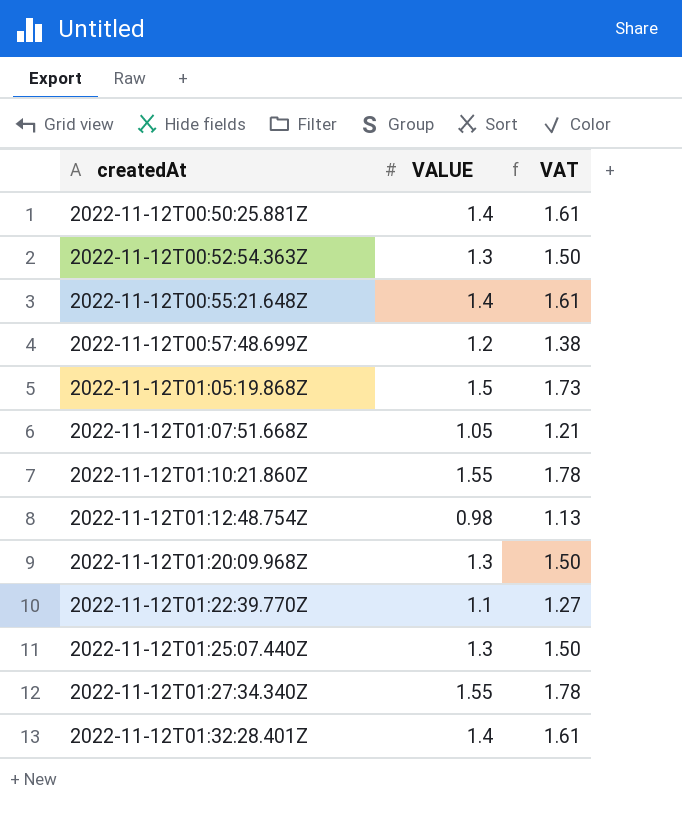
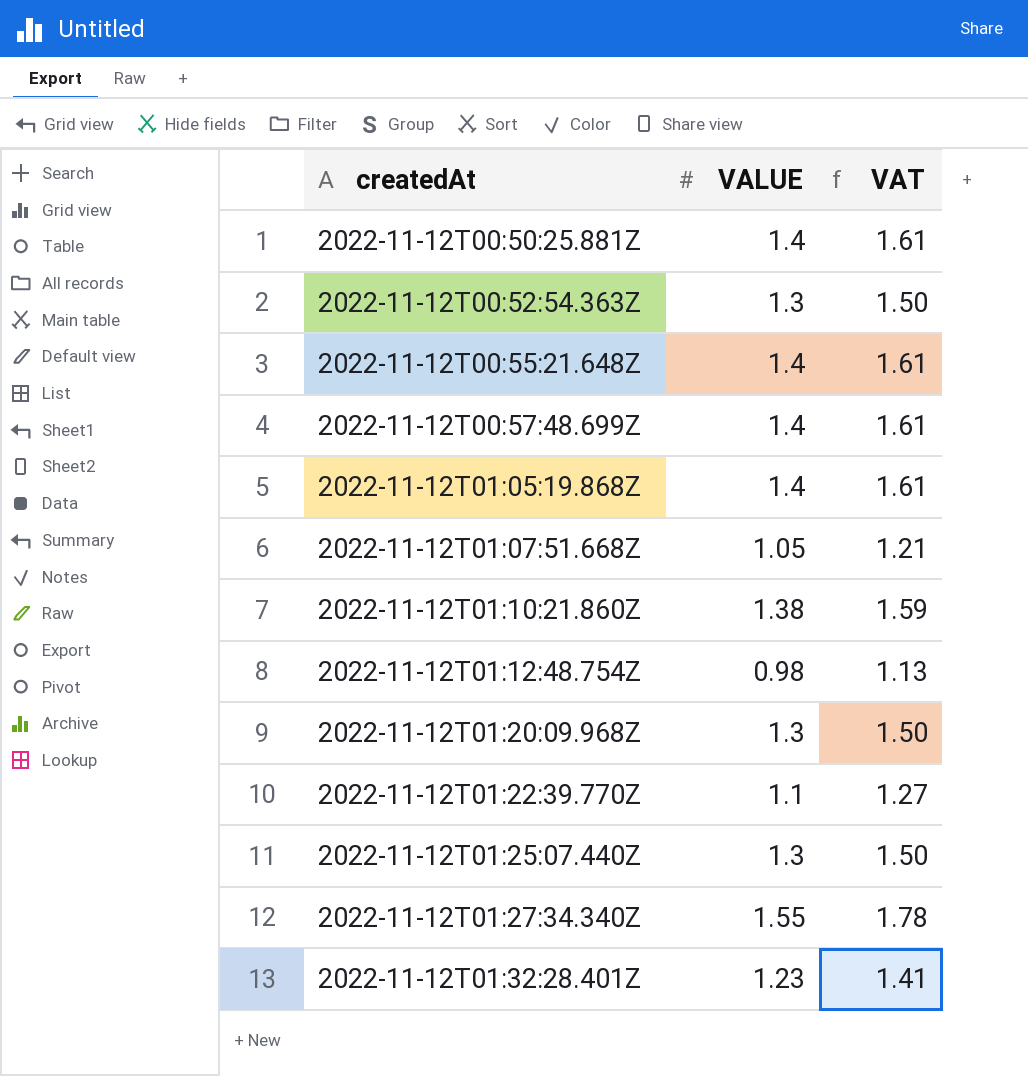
2022-11-12T00:57:48.699Z | VALUE: 1.2 -> 1.4
2022-11-12T00:57:48.699Z | VAT: 1.38 -> 1.61
2022-11-12T01:05:19.868Z | VALUE: 1.5 -> 1.4
2022-11-12T01:05:19.868Z | VAT: 1.73 -> 1.61
2022-11-12T01:10:21.860Z | VALUE: 1.55 -> 1.38
2022-11-12T01:10:21.860Z | VAT: 1.78 -> 1.59
2022-11-12T01:32:28.401Z | VALUE: 1.4 -> 1.23
2022-11-12T01:32:28.401Z | VAT: 1.61 -> 1.41

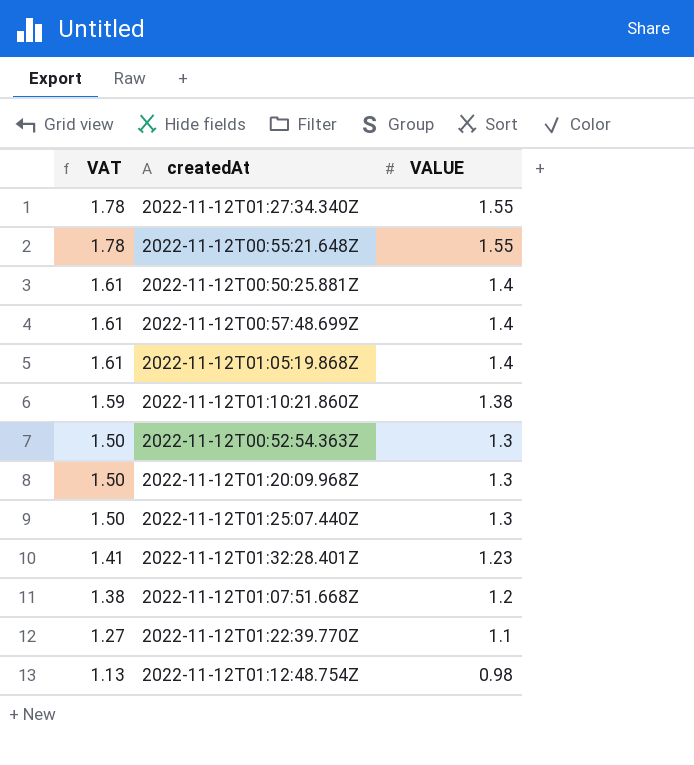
row order: createdAt ascending -> VAT descending
column VAT | position: 3 -> 1
2022-11-12T00:55:21.648Z | VAT: 1.61 -> 1.78
2022-11-12T00:55:21.648Z | VALUE: 1.4 -> 1.55
2022-11-12T01:07:51.668Z | VAT: 1.21 -> 1.38
2022-11-12T01:07:51.668Z | VALUE: 1.05 -> 1.2

